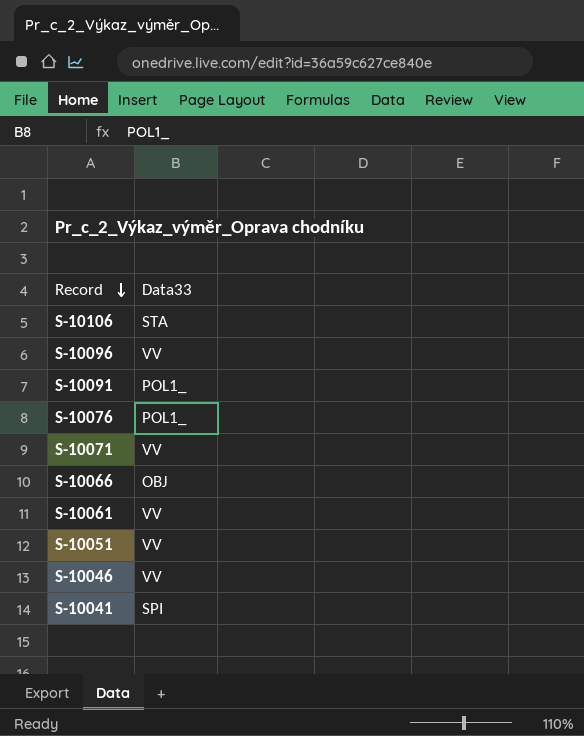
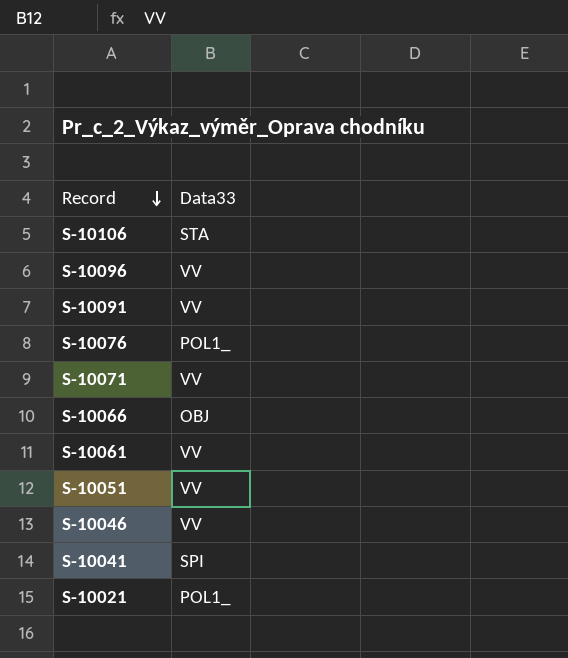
S-10091 | Data33: POL1_ -> VV
row S-10021: none -> POL1_

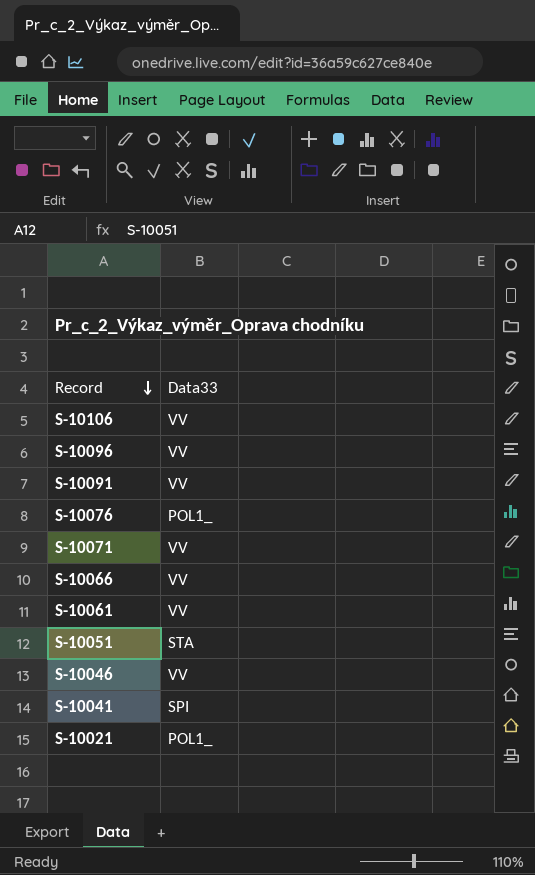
S-10106 | Data33: STA -> VV
S-10066 | Data33: OBJ -> VV
S-10051 | Data33: VV -> STA

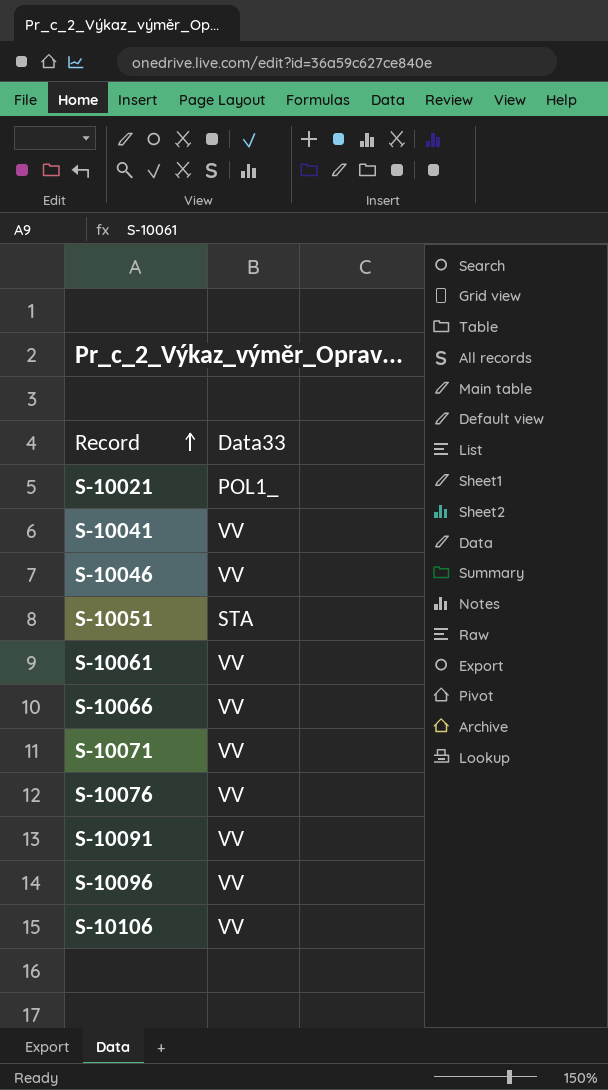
row order: Record descending -> Record ascending
S-10041 | Data33: SPI -> VV
S-10076 | Data33: POL1_ -> VV

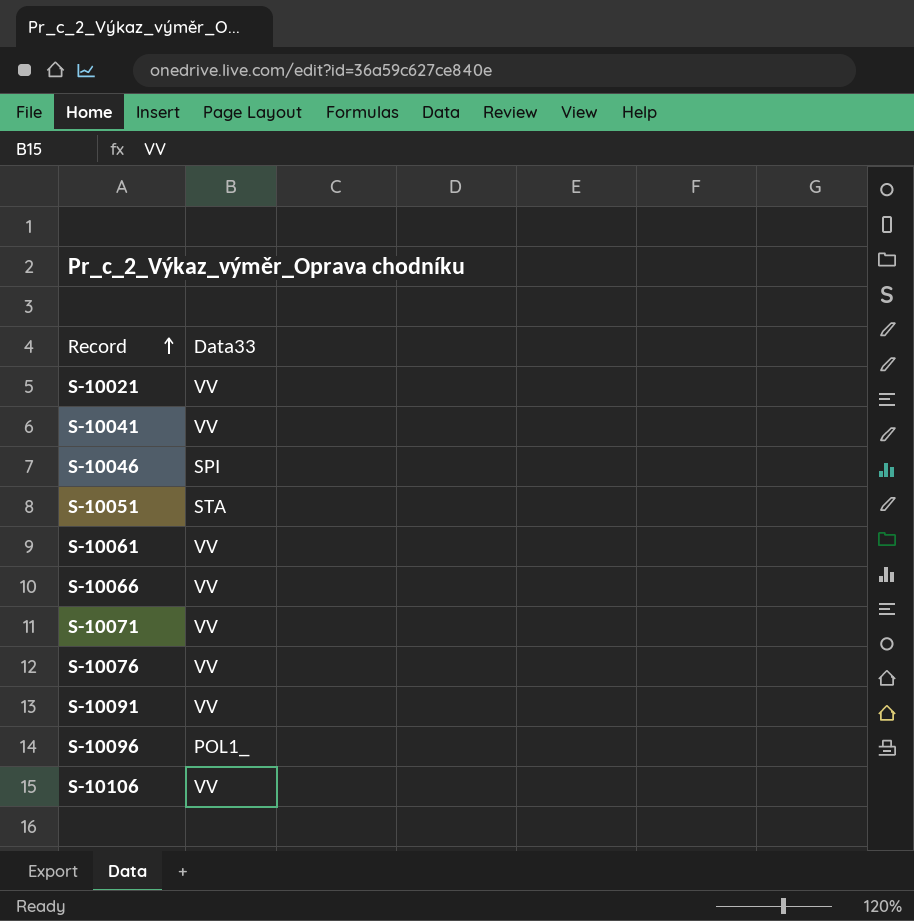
S-10021 | Data33: POL1_ -> VV
S-10046 | Data33: VV -> SPI
S-10096 | Data33: VV -> POL1_

